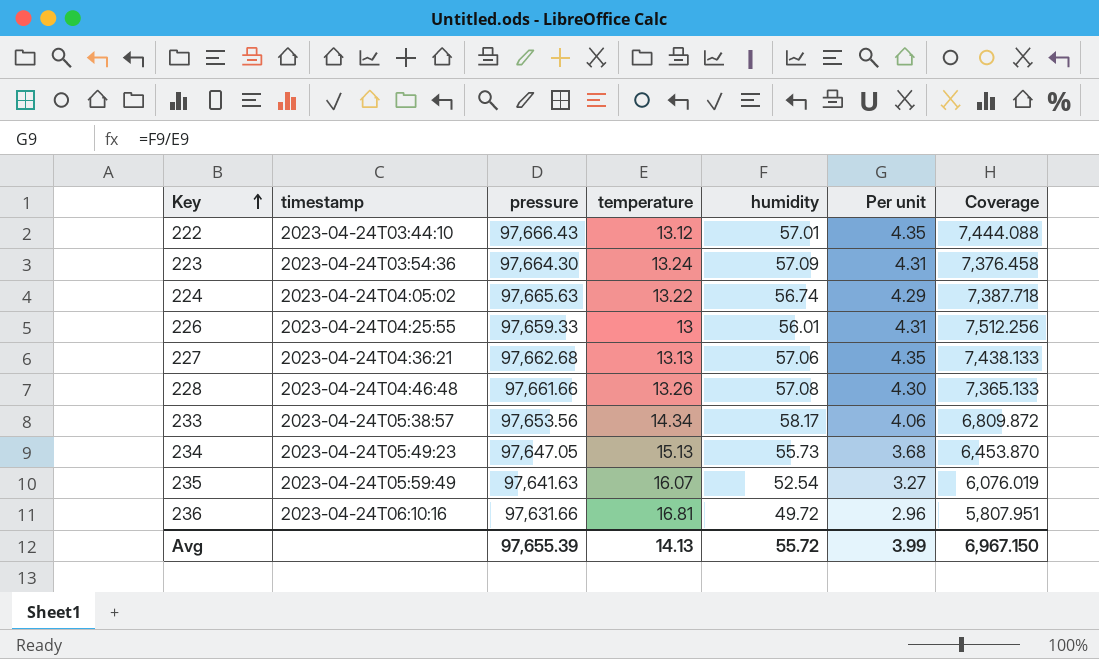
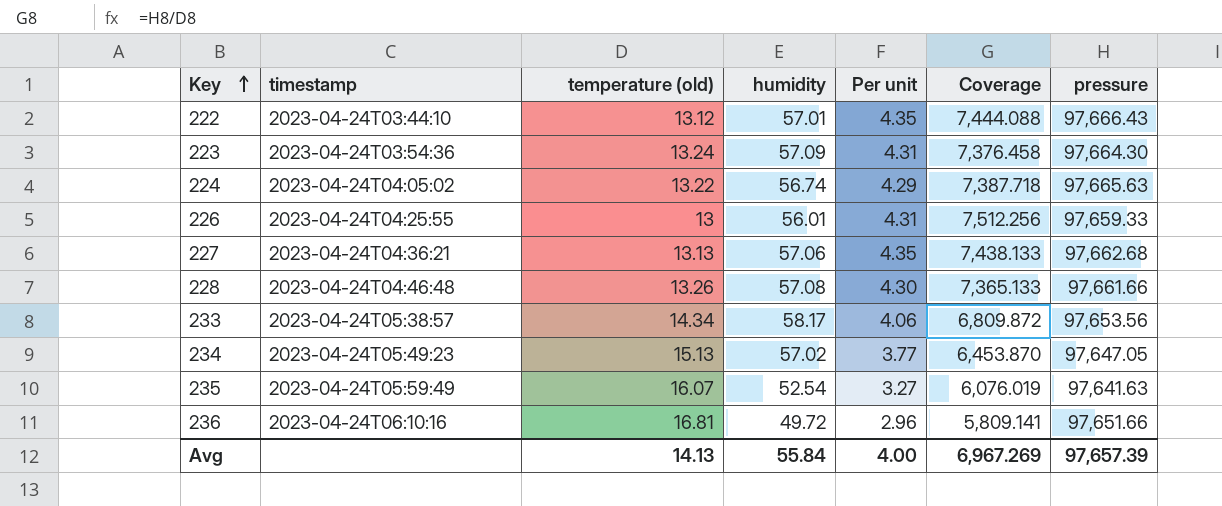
column name: temperature -> temperature (old)
column pressure | position: 3 -> 7
234 | humidity: 55.73 -> 57.02
234 | Per unit: 3.68 -> 3.77
236 | Coverage: 5,807.951 -> 5,809.141
236 | pressure: 97,631.66 -> 97,651.66
Avg | humidity: 55.72 -> 55.84
Avg | Per unit: 3.99 -> 4.00
Avg | Coverage: 6,967.150 -> 6,967.269
Avg | pressure: 97,655.39 -> 97,657.39

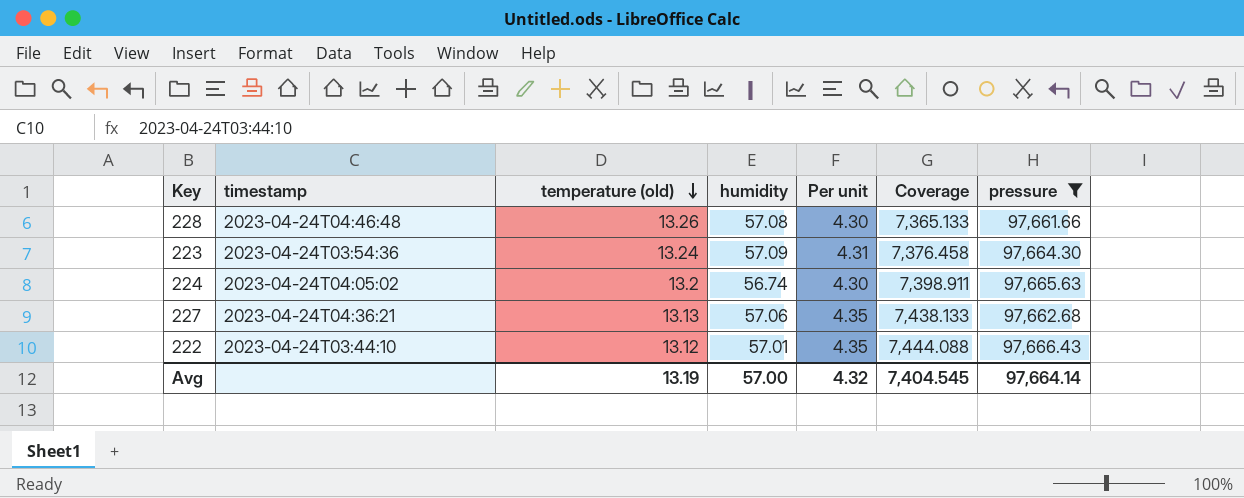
filter: none -> pressure >= 97,661.66
row order: Key ascending -> temperature (old) descending
224 | temperature (old): 13.22 -> 13.2
224 | Per unit: 4.29 -> 4.30
224 | Coverage: 7,387.718 -> 7,398.911
Avg | temperature (old): 14.13 -> 13.19
Avg | humidity: 55.84 -> 57.00
Avg | Per unit: 4.00 -> 4.32
Avg | Coverage: 6,967.269 -> 7,404.545
Avg | pressure: 97,657.39 -> 97,664.14

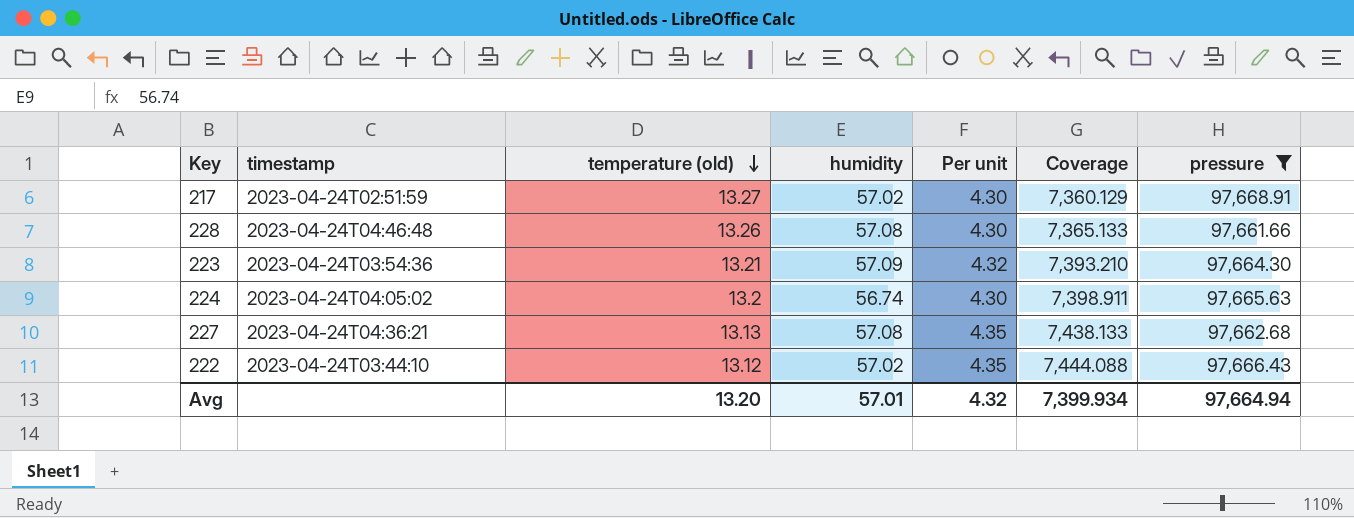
row 217: none -> 2023-04-24T02:51:59 | 13.27 | 57.02 | 4.30 | 7,360.129 | 97,668.91
223 | temperature (old): 13.24 -> 13.21
223 | Per unit: 4.31 -> 4.32
223 | Coverage: 7,376.458 -> 7,393.210
227 | humidity: 57.06 -> 57.08
222 | humidity: 57.01 -> 57.02
Avg | temperature (old): 13.19 -> 13.20
Avg | humidity: 57.00 -> 57.01
Avg | Coverage: 7,404.545 -> 7,399.934
Avg | pressure: 97,664.14 -> 97,664.94

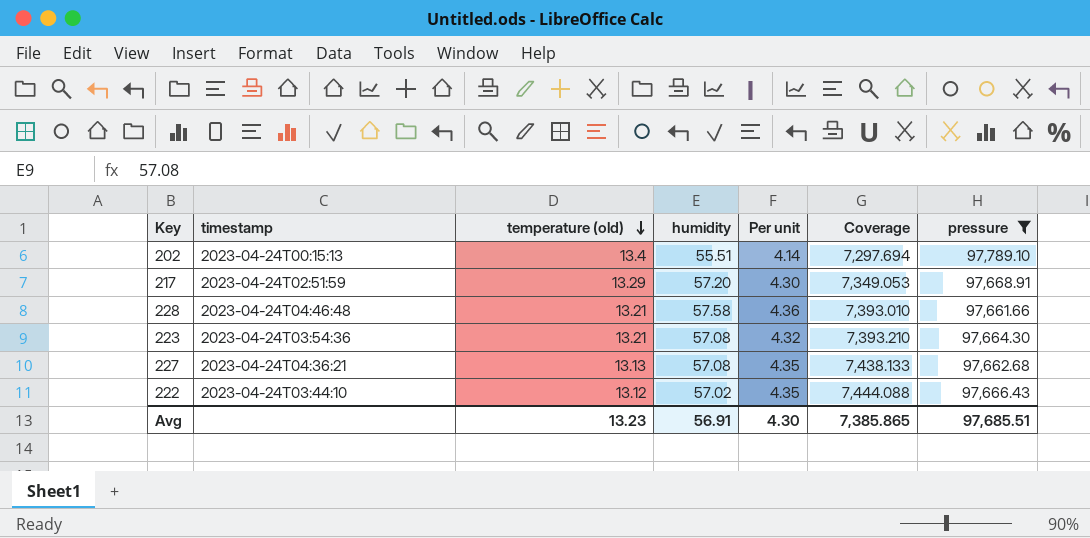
row 224: 2023-04-24T04:05:02 | 13.2 | 56.74 | 4.30 | 7,398.911 | 97,665.63 -> none
row 202: none -> 2023-04-24T00:15:13 | 13.4 | 55.51 | 4.14 | 7,297.694 | 97,789.10
217 | temperature (old): 13.27 -> 13.29
217 | humidity: 57.02 -> 57.20
217 | Coverage: 7,360.129 -> 7,349.053
228 | temperature (old): 13.26 -> 13.21
228 | humidity: 57.08 -> 57.58
228 | Per unit: 4.30 -> 4.36
228 | Coverage: 7,365.133 -> 7,393.010
223 | humidity: 57.09 -> 57.08
Avg | temperature (old): 13.20 -> 13.23
Avg | humidity: 57.01 -> 56.91
Avg | Per unit: 4.32 -> 4.30
Avg | Coverage: 7,399.934 -> 7,385.865
Avg | pressure: 97,664.94 -> 97,685.51

